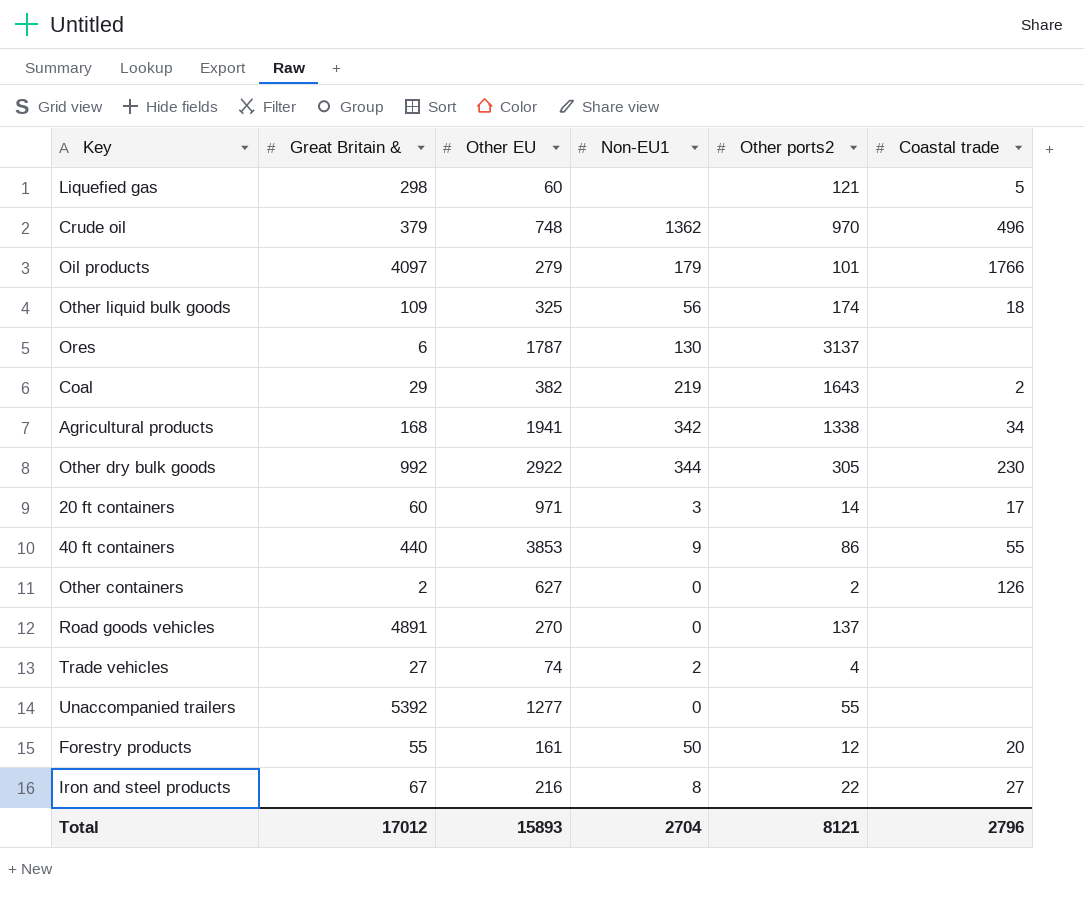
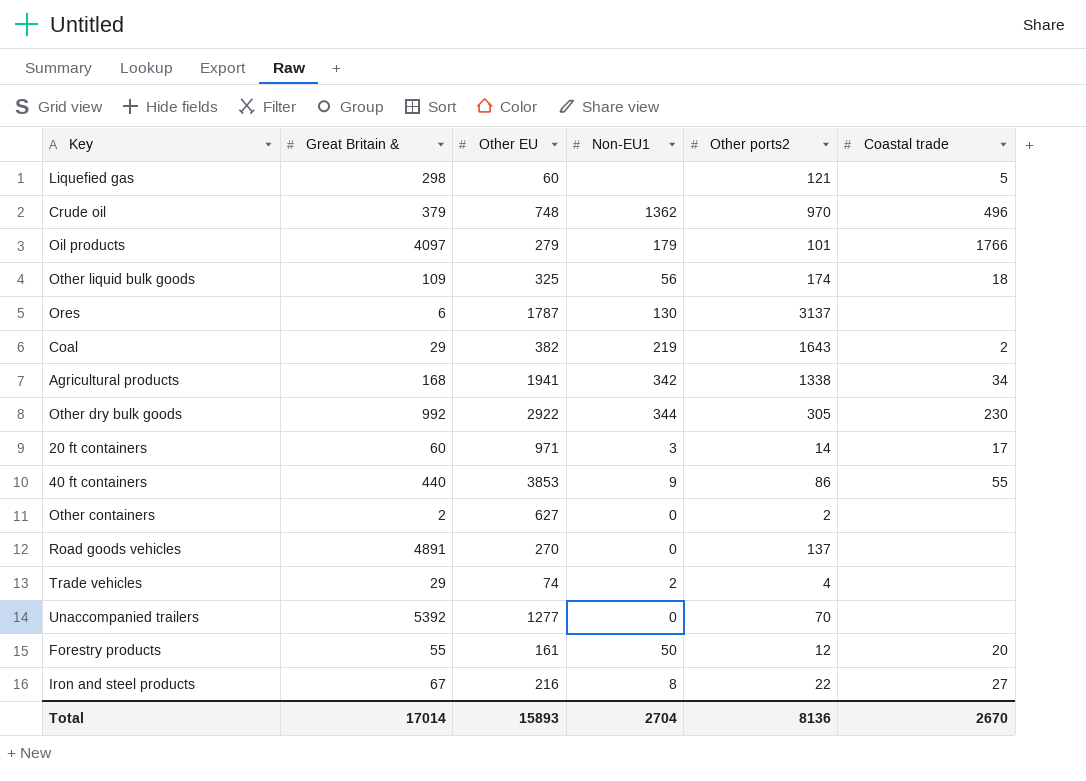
Other containers | Coastal trade: 126 -> none
Trade vehicles | Great Britain &: 27 -> 29
Unaccompanied trailers | Other ports2: 55 -> 70
Total | Great Britain &: 17012 -> 17014
Total | Other ports2: 8121 -> 8136
Total | Coastal trade: 2796 -> 2670

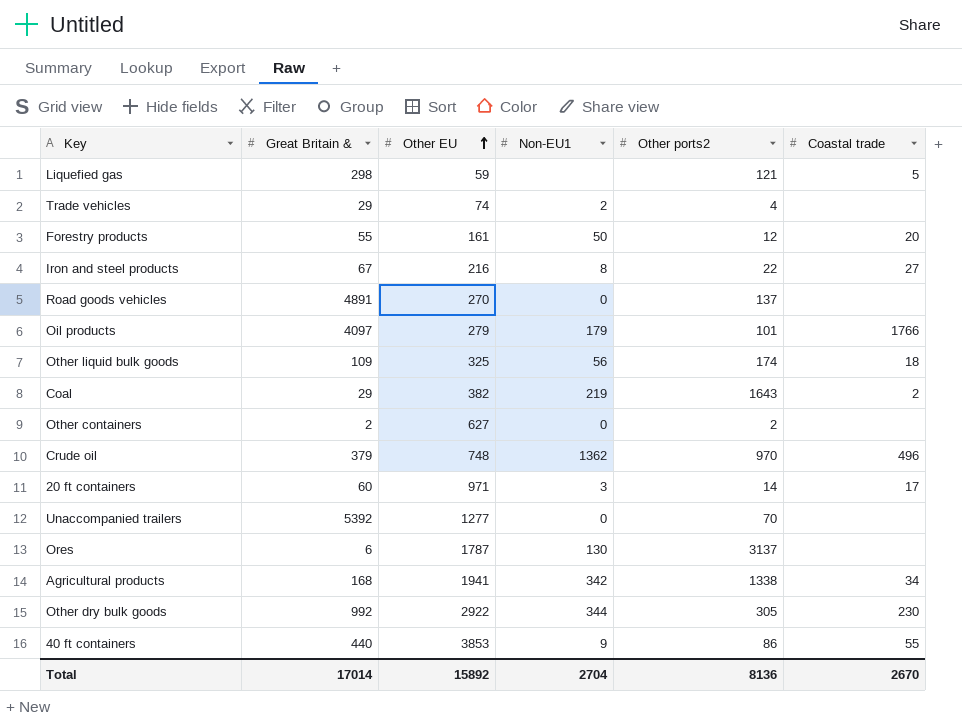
row order: none -> Other EU ascending
Liquefied gas | Other EU: 60 -> 59
Total | Other EU: 15893 -> 15892

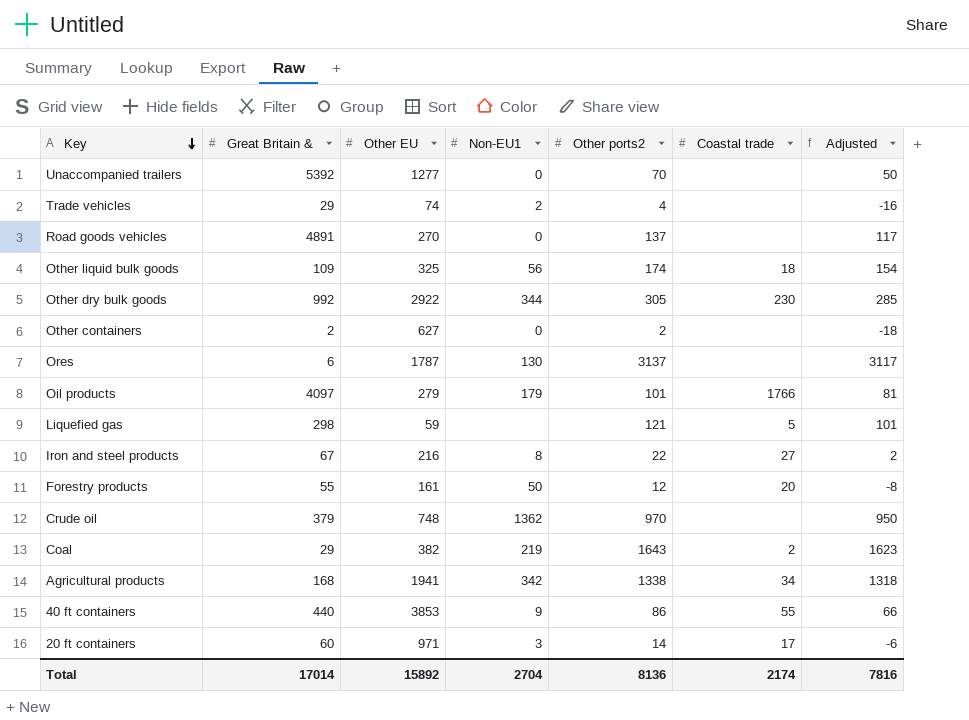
row order: Other EU ascending -> Key descending
column Adjusted | formula: none -> [Other ports2] - 20
Crude oil | Coastal trade: 496 -> none
Total | Coastal trade: 2670 -> 2174

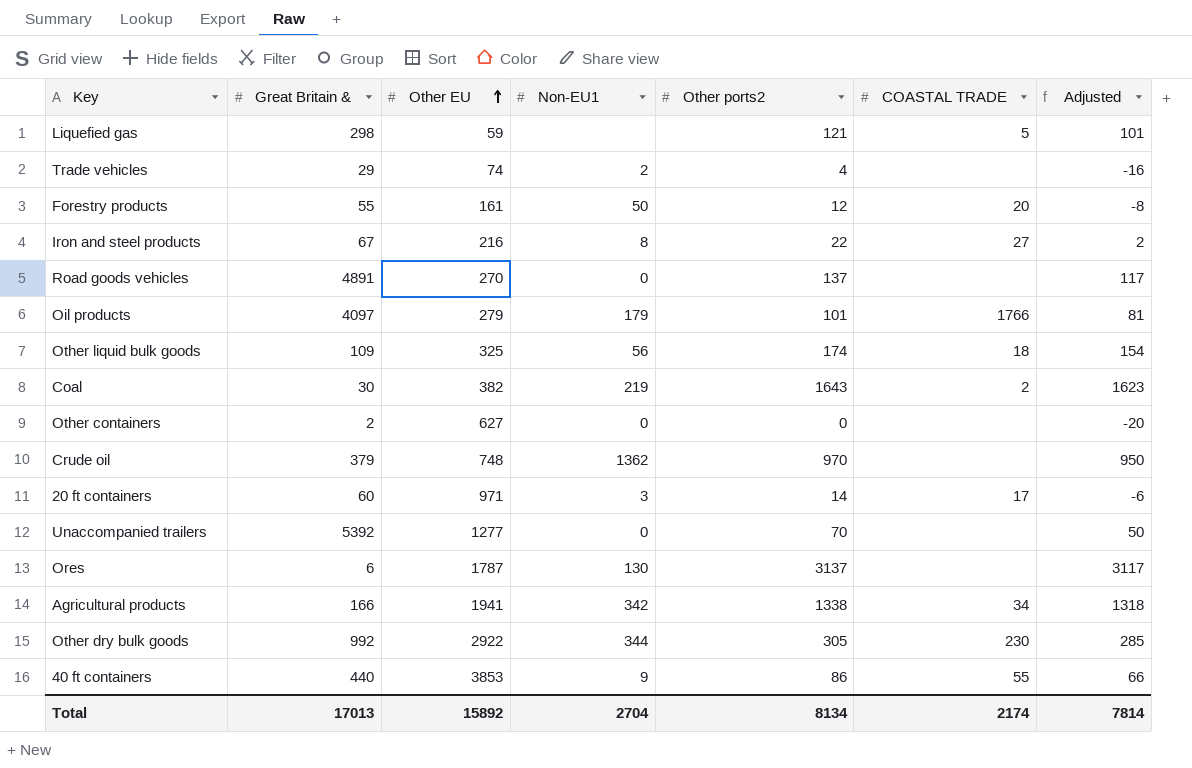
row order: Key descending -> Other EU ascending
column name: Coastal trade -> COASTAL TRADE
Coal | Great Britain &: 29 -> 30
Other containers | Other ports2: 2 -> 0
Other containers | Adjusted: -18 -> -20
Agricultural products | Great Britain &: 168 -> 166
Total | Great Britain &: 17014 -> 17013
Total | Other ports2: 8136 -> 8134
Total | Adjusted: 7816 -> 7814

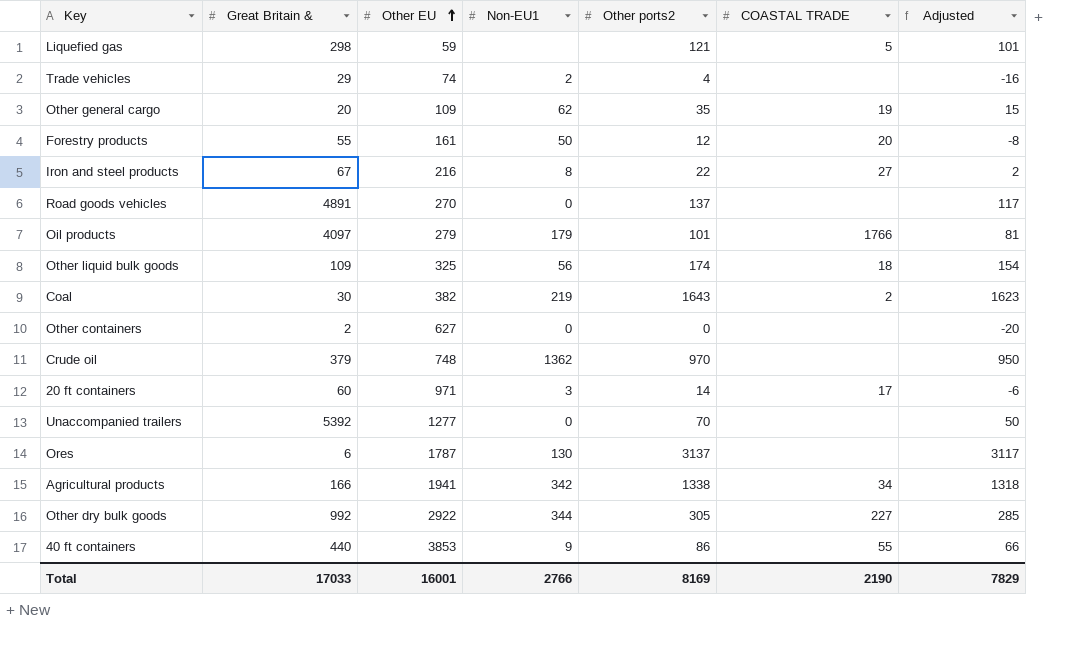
row Other general cargo: none -> 20 | 109 | 62 | 35 | 19 | 15
Other dry bulk goods | COASTAL TRADE: 230 -> 227
Total | Great Britain &: 17013 -> 17033
Total | Other EU: 15892 -> 16001
Total | Non-EU1: 2704 -> 2766
Total | Other ports2: 8134 -> 8169
Total | COASTAL TRADE: 2174 -> 2190
Total | Adjusted: 7814 -> 7829

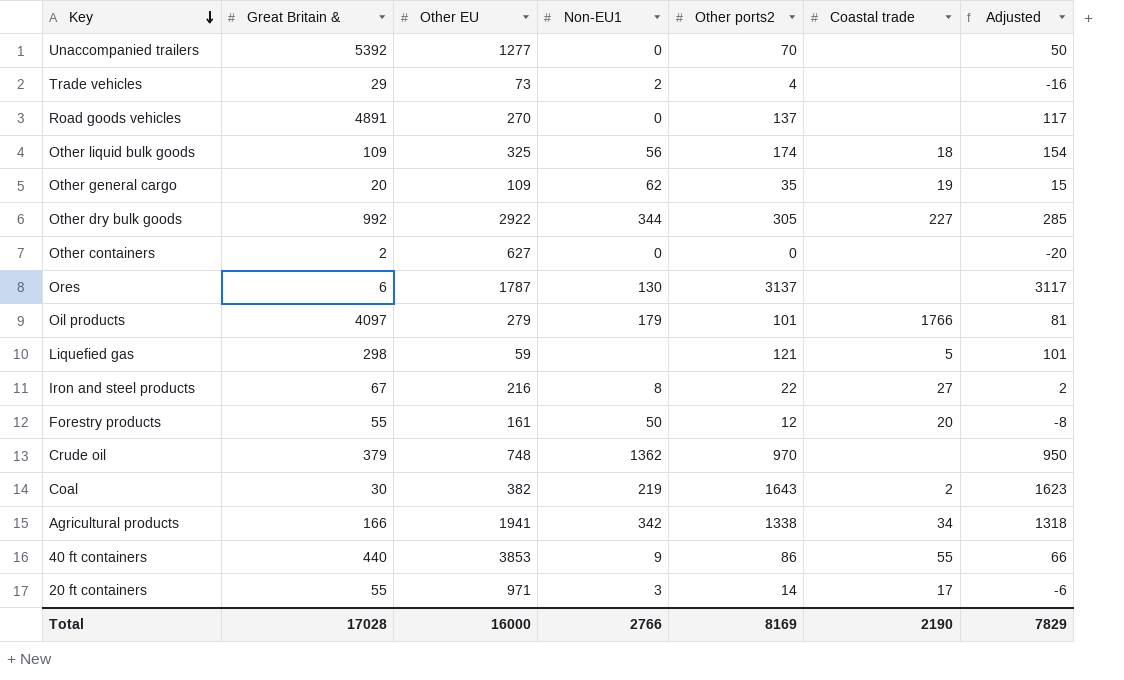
row order: Other EU ascending -> Key descending
column name: COASTAL TRADE -> Coastal trade
Trade vehicles | Other EU: 74 -> 73
20 ft containers | Great Britain &: 60 -> 55
Total | Great Britain &: 17033 -> 17028
Total | Other EU: 16001 -> 16000

